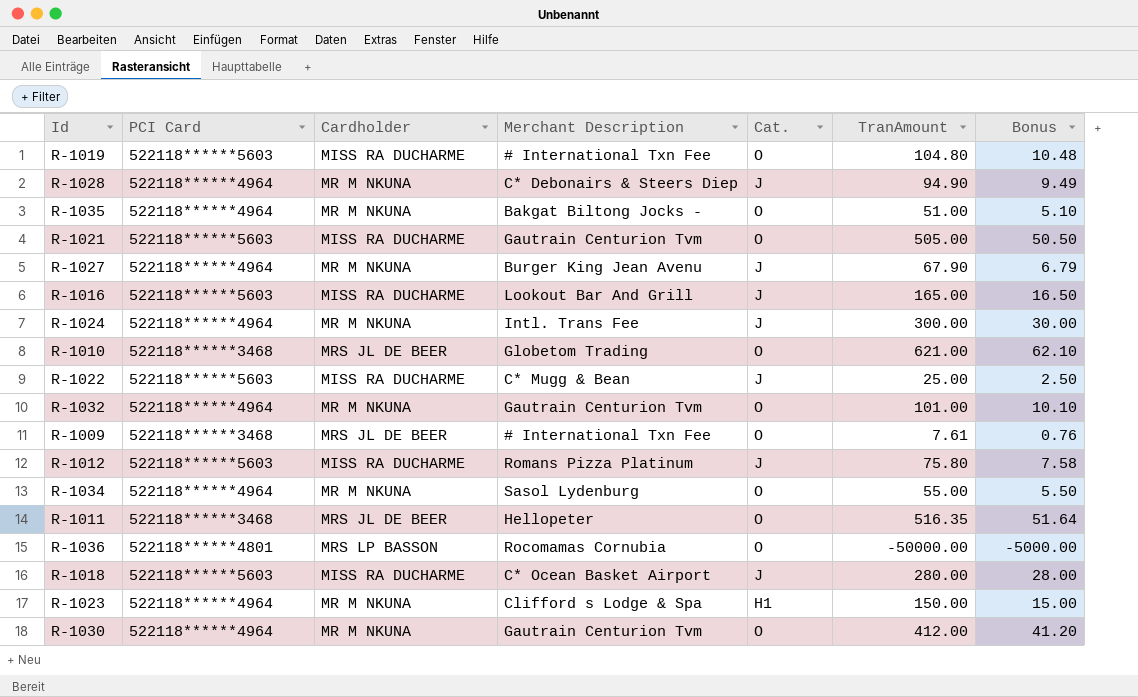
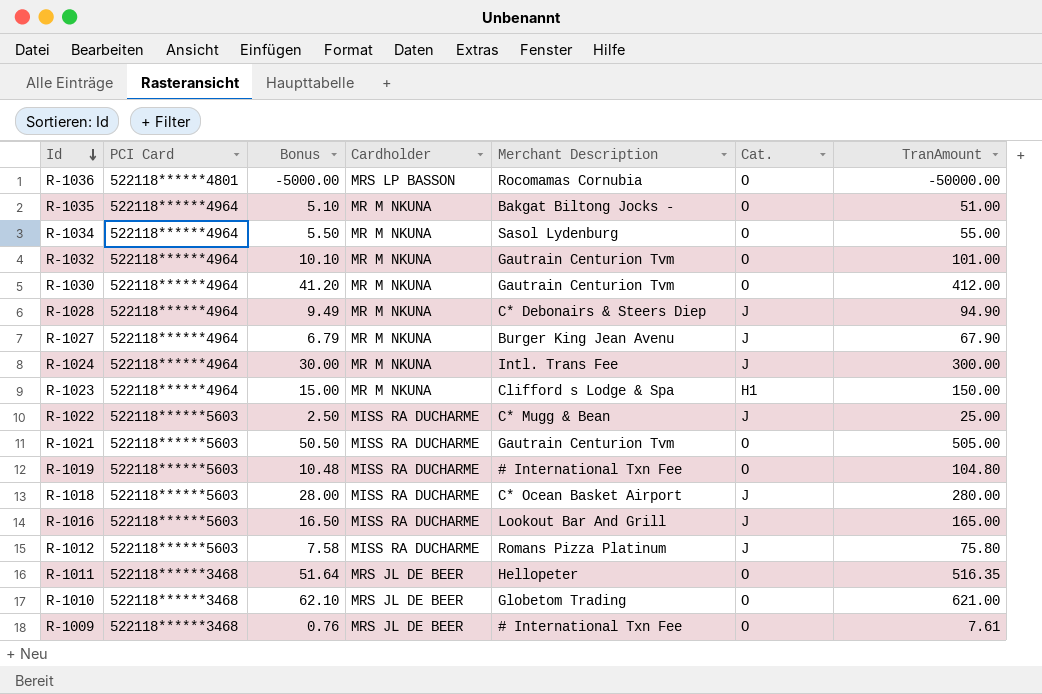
row order: none -> Id descending
column Bonus | position: 7 -> 3

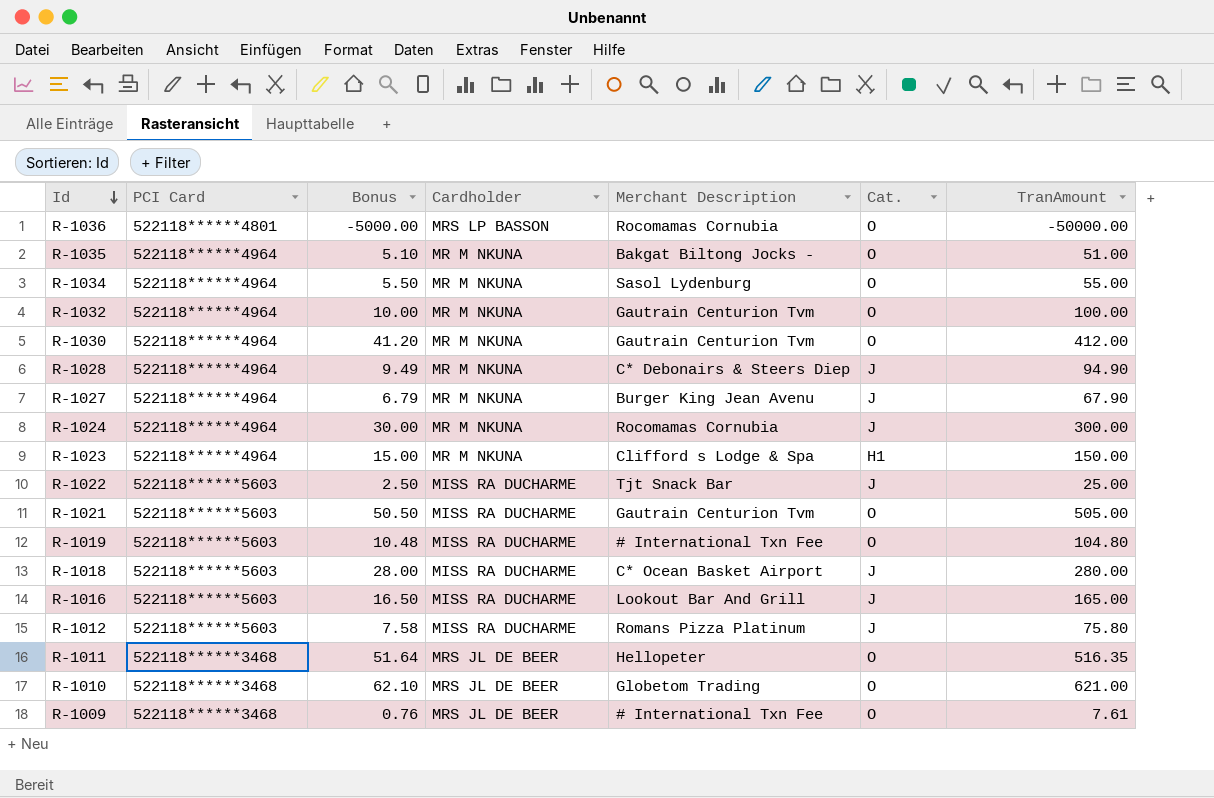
R-1032 | Bonus: 10.10 -> 10.00
R-1032 | TranAmount: 101.00 -> 100.00
R-1024 | Merchant Description: Intl. Trans Fee -> Rocomamas Cornubia
R-1022 | Merchant Description: C* Mugg & Bean -> Tjt Snack Bar

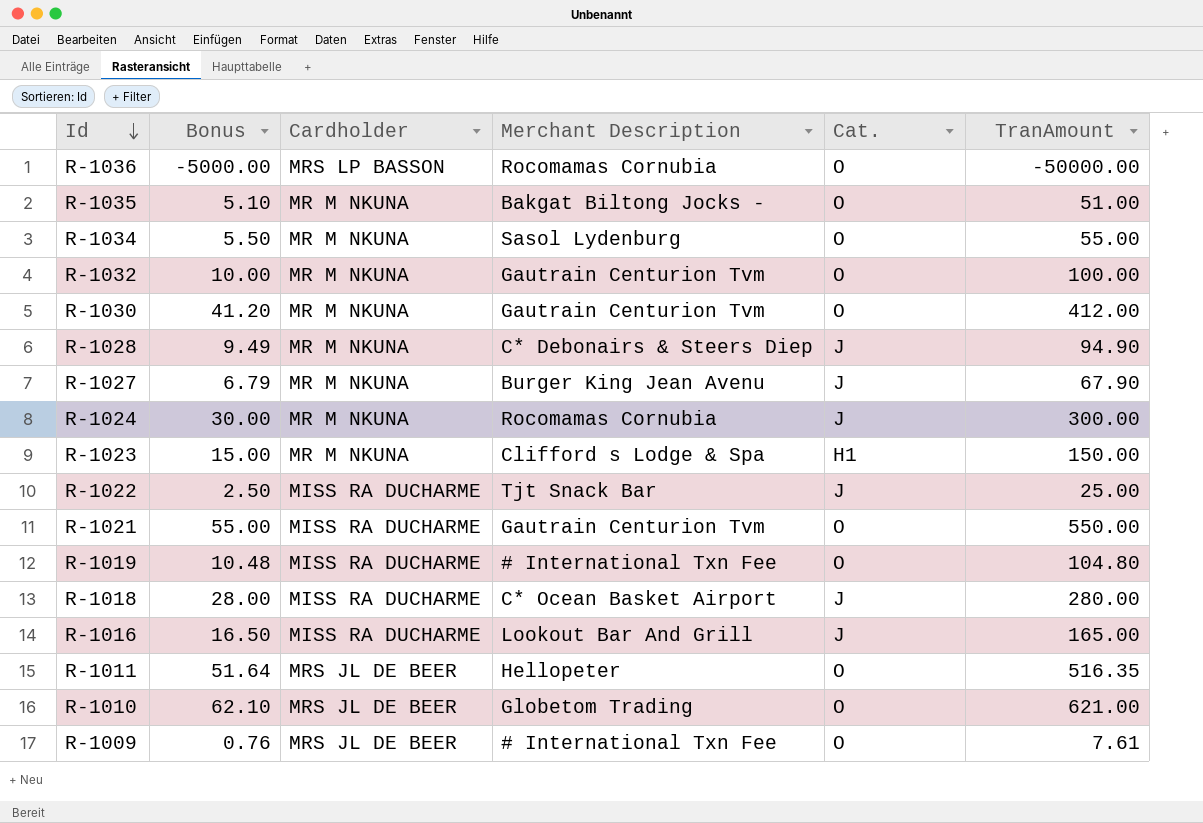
column PCI Card | position: 2 -> none
row R-1012: 522118******5603 | 7.58 | MISS RA DUCHARME | Romans Pizza Platinum | J | 75.80 -> none
R-1021 | Bonus: 50.50 -> 55.00
R-1021 | TranAmount: 505.00 -> 550.00

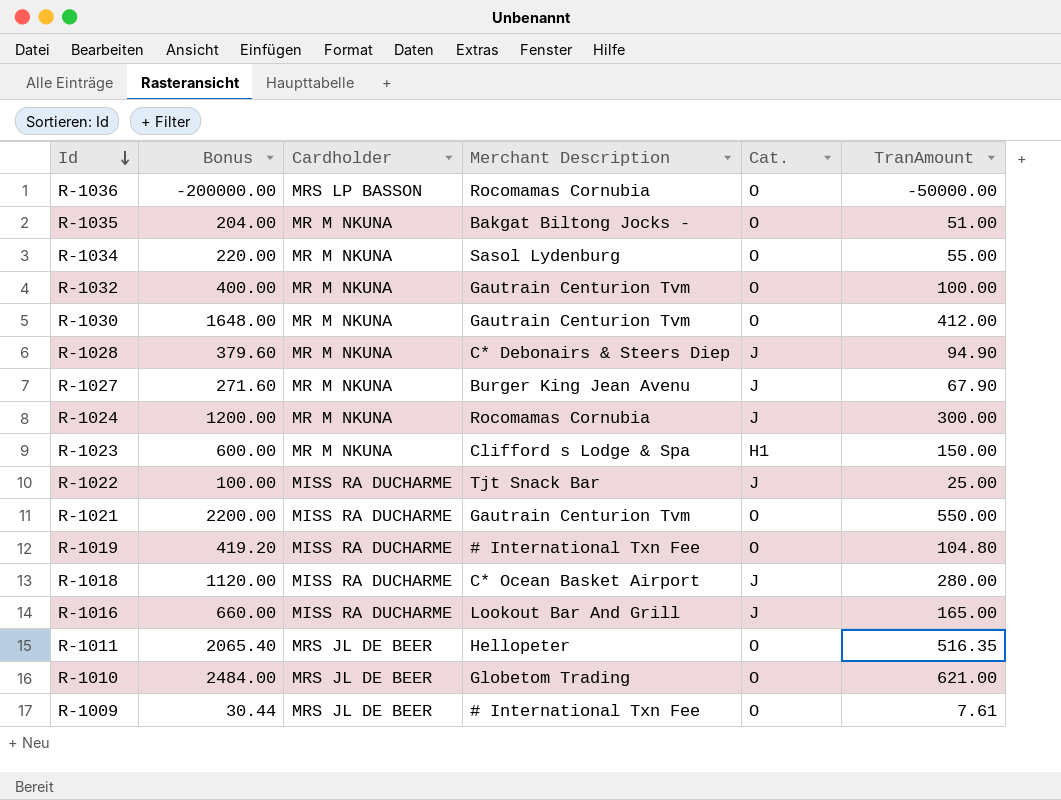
column Bonus | formula: [TranAmount] * 0.1 -> [TranAmount] * 4

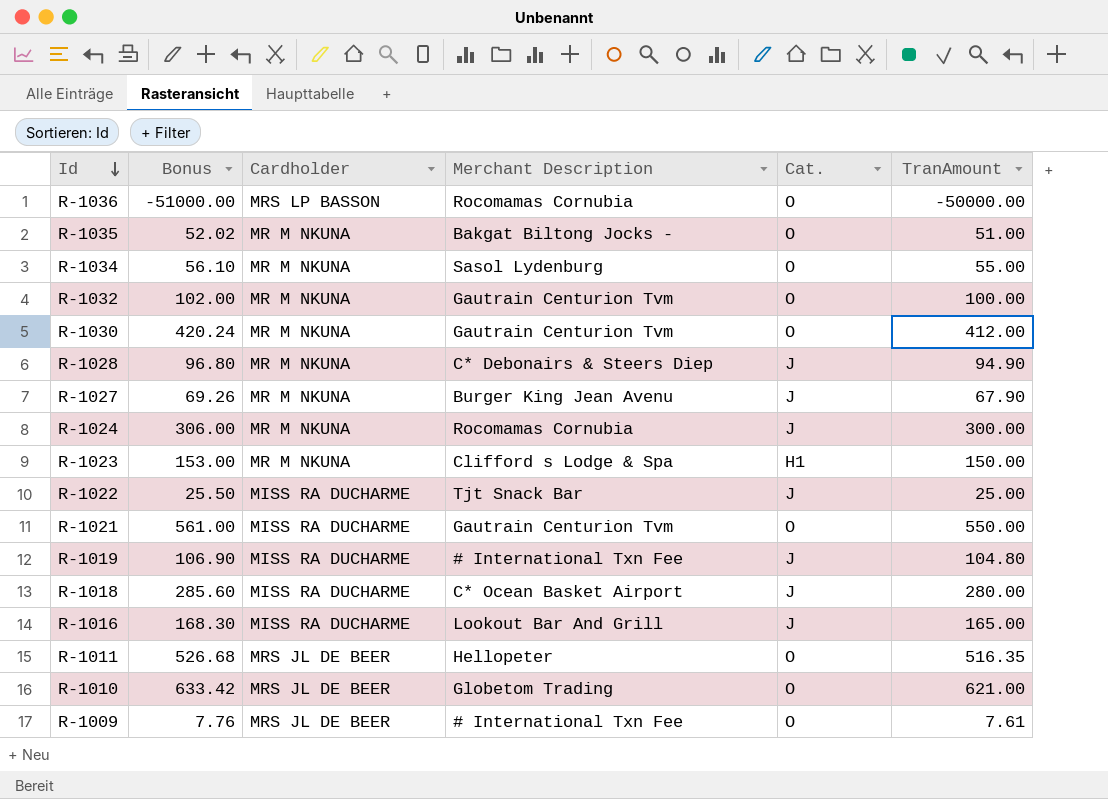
column Bonus | formula: [TranAmount] * 4 -> [TranAmount] * 1.02
R-1019 | Cat.: O -> J

